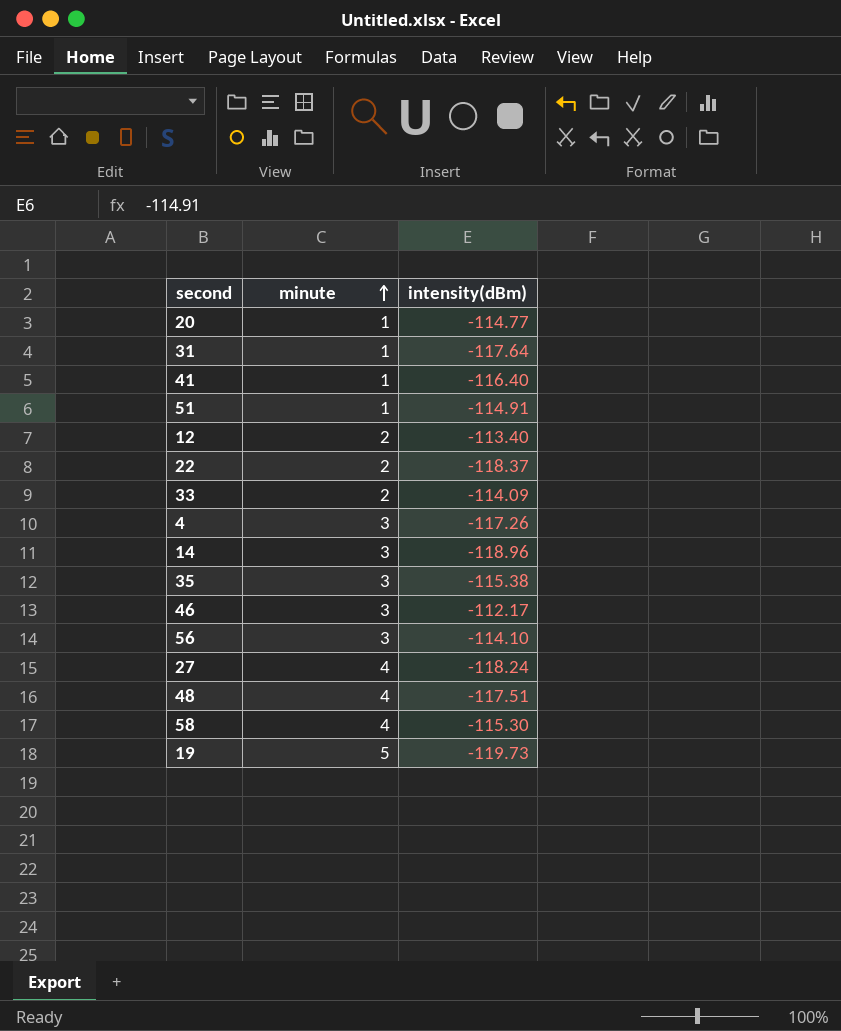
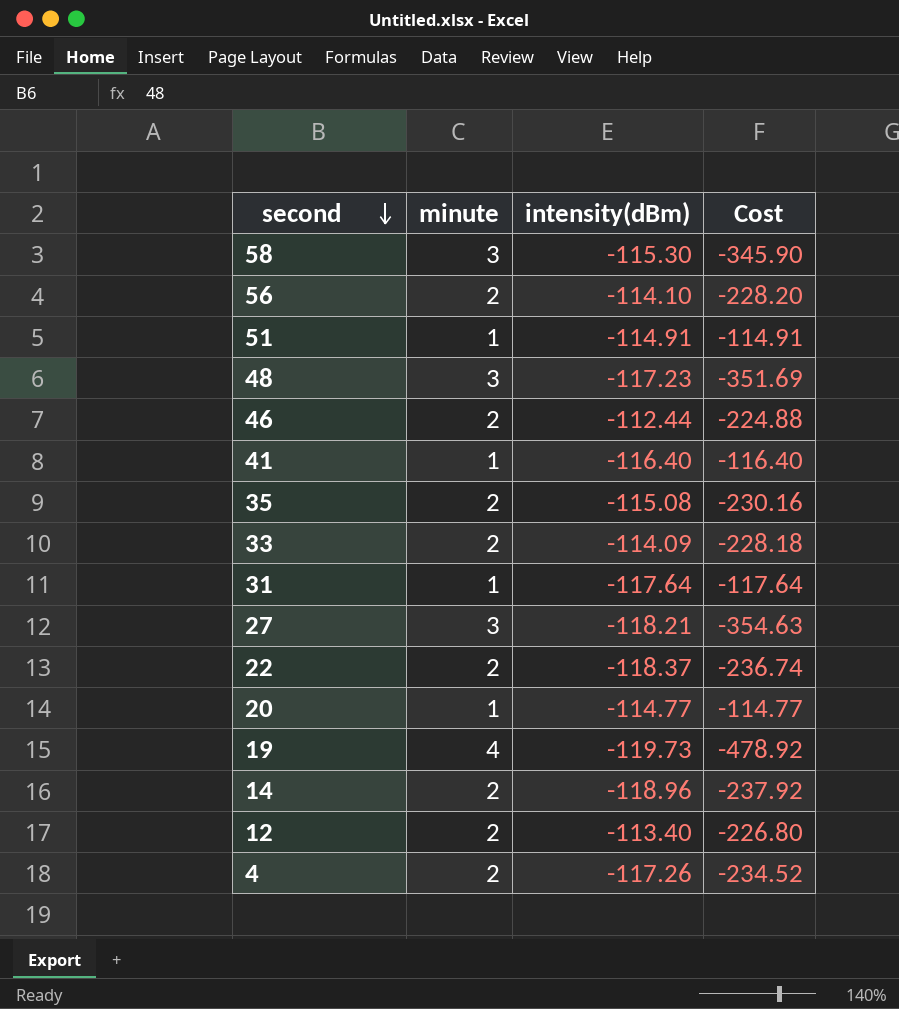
row order: minute ascending -> second descending
column Cost | formula: none -> [minute] * [intensity(dBm)]
58 | minute: 4 -> 3
56 | minute: 3 -> 2
48 | minute: 4 -> 3
48 | intensity(dBm): -117.51 -> -117.23
46 | minute: 3 -> 2
46 | intensity(dBm): -112.17 -> -112.44
35 | minute: 3 -> 2
35 | intensity(dBm): -115.38 -> -115.08
27 | minute: 4 -> 3
27 | intensity(dBm): -118.24 -> -118.21
19 | minute: 5 -> 4
14 | minute: 3 -> 2
4 | minute: 3 -> 2

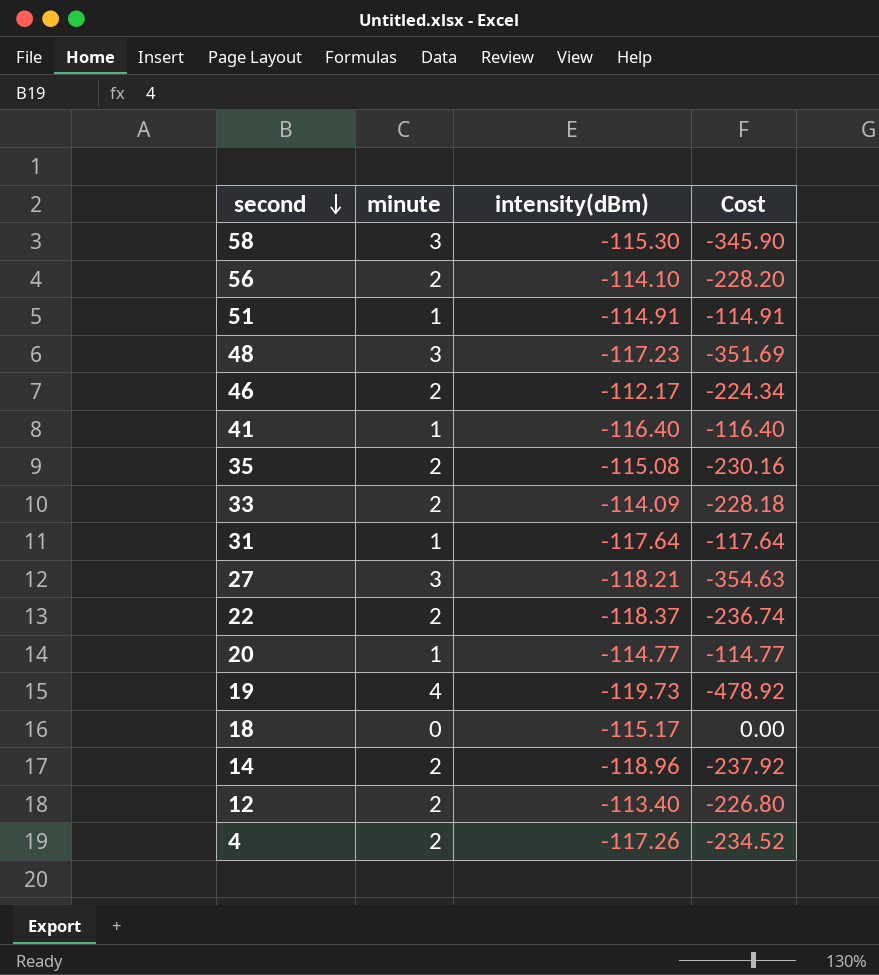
46 | intensity(dBm): -112.44 -> -112.17
46 | Cost: -224.88 -> -224.34
row 18: none -> 0 | -115.17 | 0.00

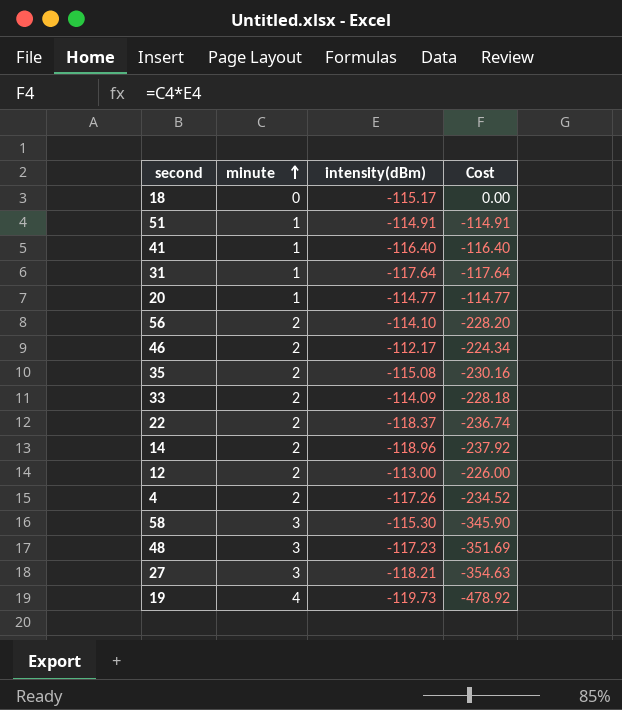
row order: second descending -> minute ascending
12 | intensity(dBm): -113.40 -> -113.00
12 | Cost: -226.80 -> -226.00

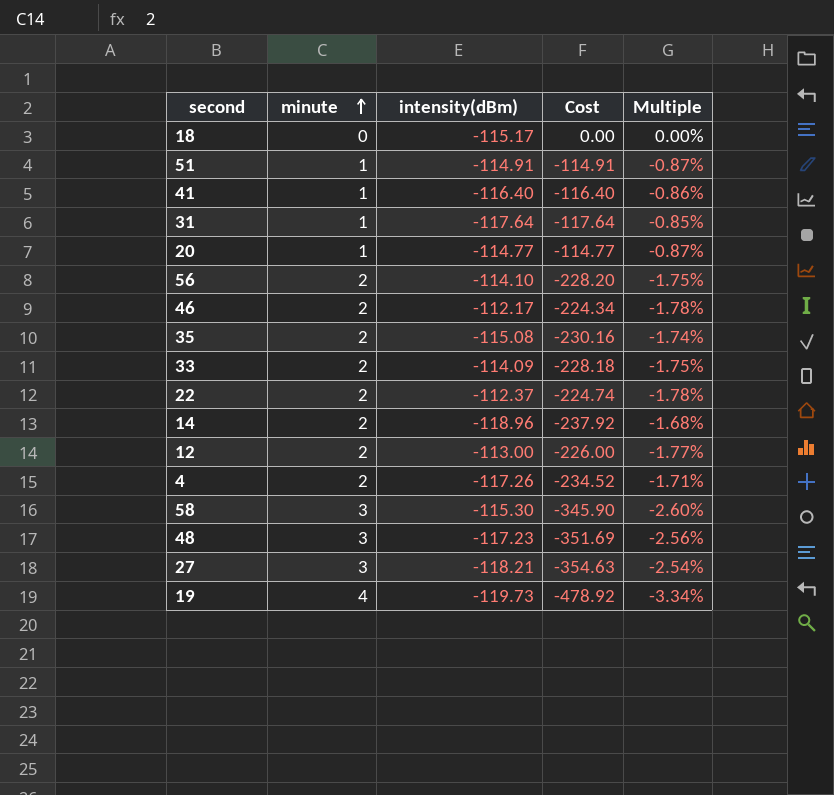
column Multiple | formula: none -> [minute] / [intensity(dBm)]
22 | intensity(dBm): -118.37 -> -112.37
22 | Cost: -236.74 -> -224.74

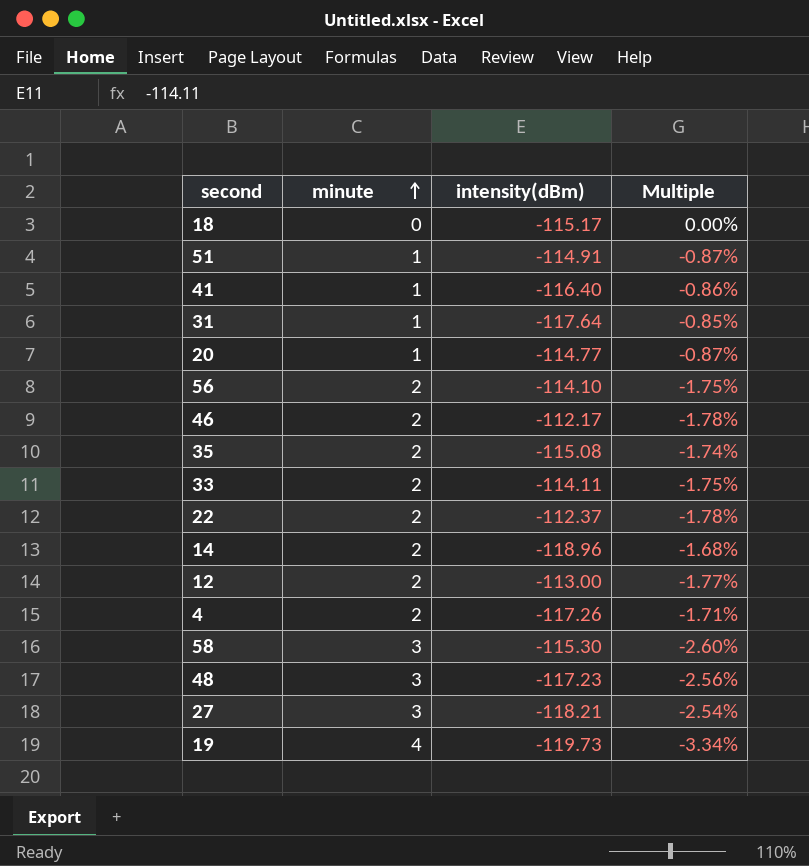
column Cost | formula: [minute] * [intensity(dBm)] -> none
33 | intensity(dBm): -114.09 -> -114.11

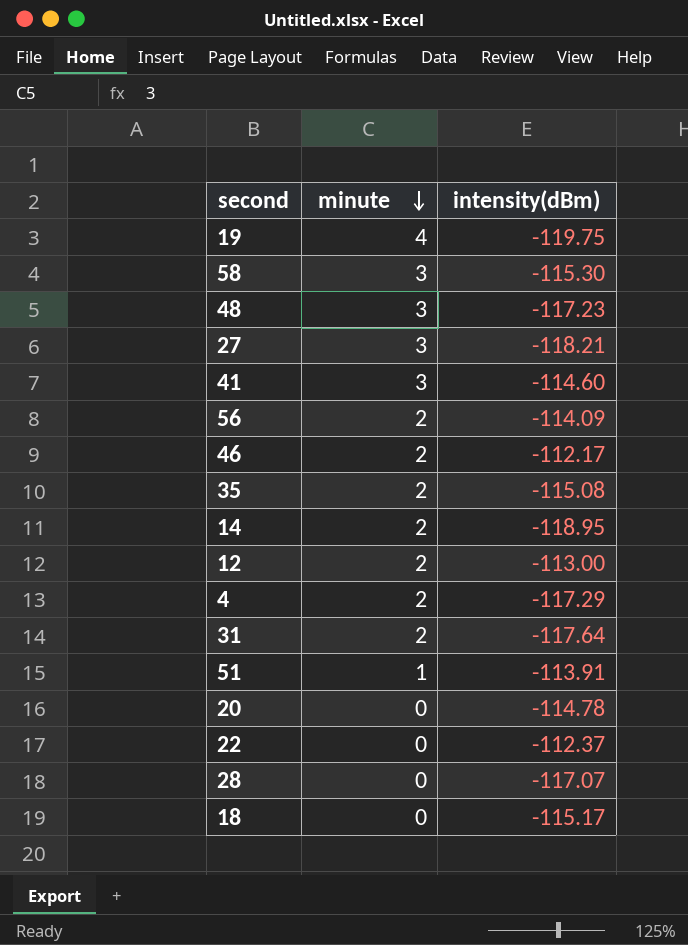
row order: minute ascending -> minute descending
column Multiple | formula: [minute] / [intensity(dBm)] -> none
row 33: 2 | -114.11 | -1.75% -> none
19 | intensity(dBm): -119.73 -> -119.75
41 | minute: 1 -> 3
41 | intensity(dBm): -116.40 -> -114.60
56 | intensity(dBm): -114.10 -> -114.09
14 | intensity(dBm): -118.96 -> -118.95
4 | intensity(dBm): -117.26 -> -117.29
31 | minute: 1 -> 2
51 | intensity(dBm): -114.91 -> -113.91
20 | minute: 1 -> 0
20 | intensity(dBm): -114.77 -> -114.78
22 | minute: 2 -> 0
row 28: none -> 0 | -117.07

